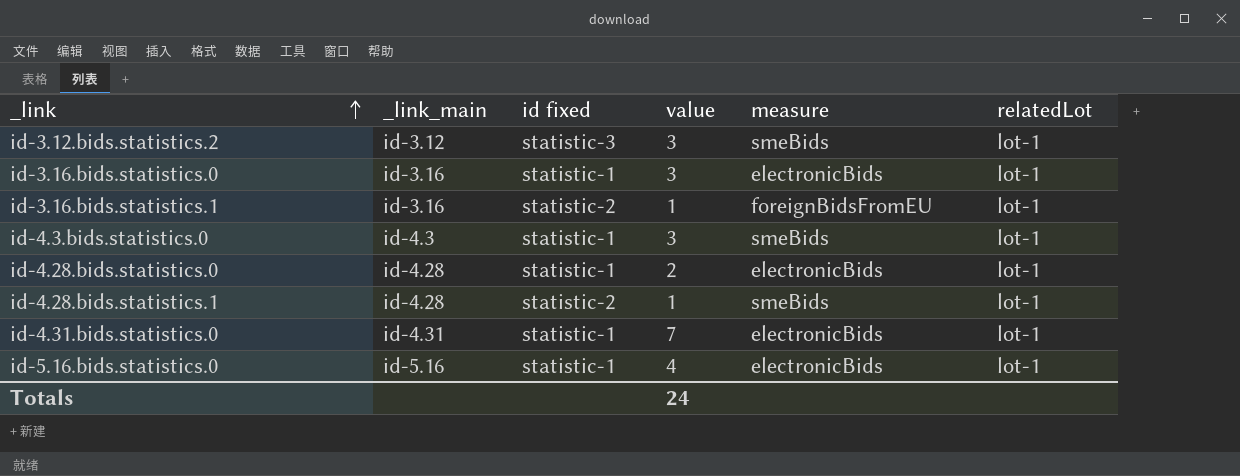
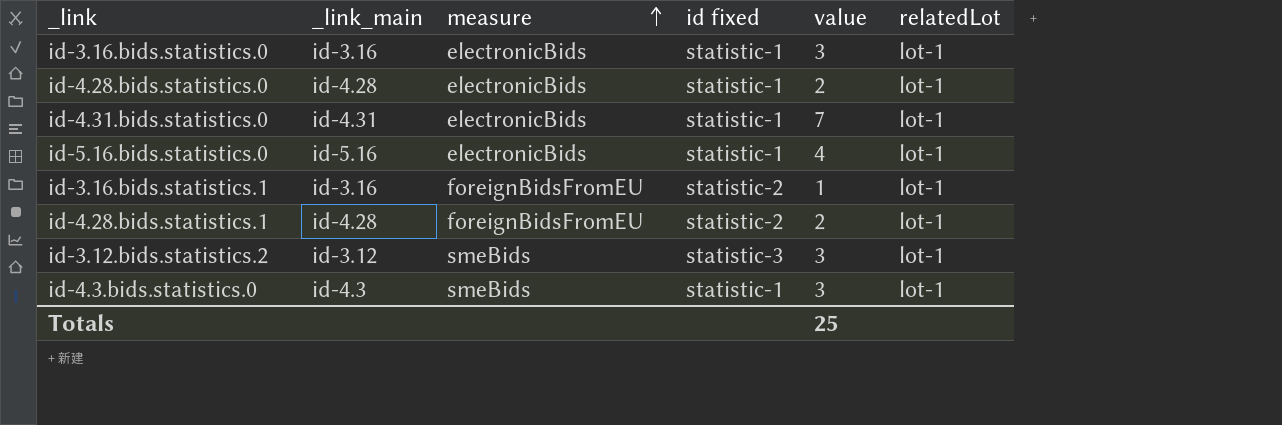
row order: _link ascending -> measure ascending
column measure | position: 5 -> 3
id-4.28.bids.statistics.1 | measure: smeBids -> foreignBidsFromEU
id-4.28.bids.statistics.1 | value: 1 -> 2
Totals | value: 24 -> 25

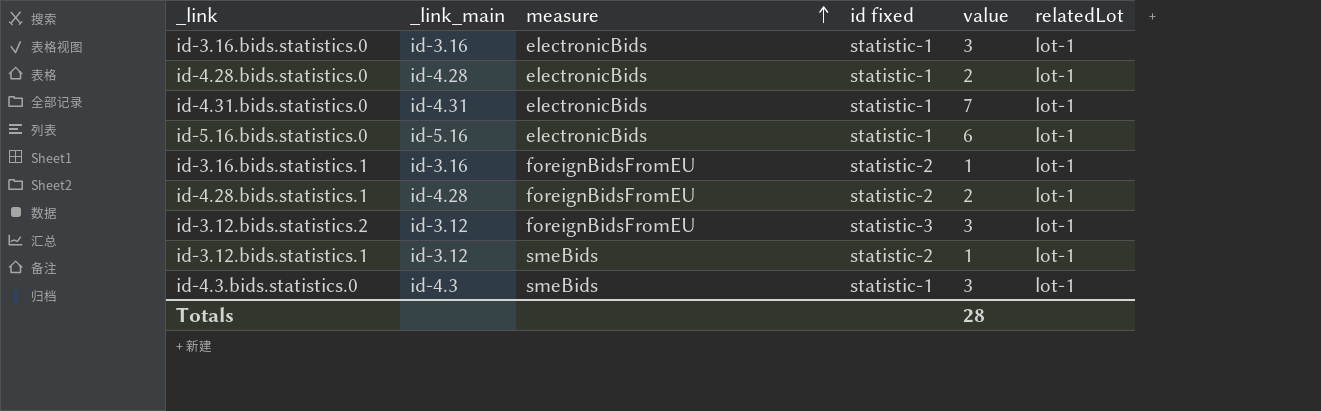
id-5.16.bids.statistics.0 | value: 4 -> 6
id-3.12.bids.statistics.2 | measure: smeBids -> foreignBidsFromEU
row id-3.12.bids.statistics.1: none -> id-3.12 | smeBids | statistic-2 | 1 | lot-1
Totals | value: 25 -> 28

